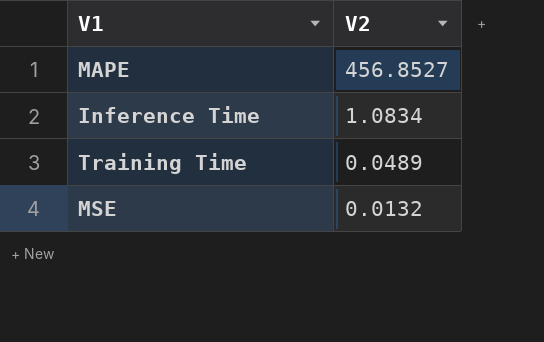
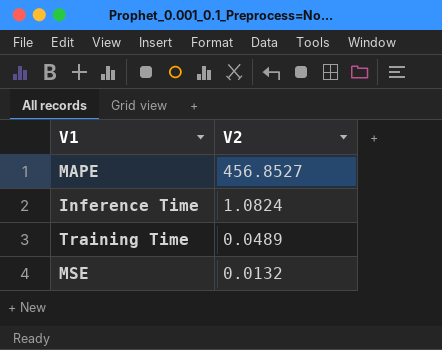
Inference Time | V2: 1.0834 -> 1.0824

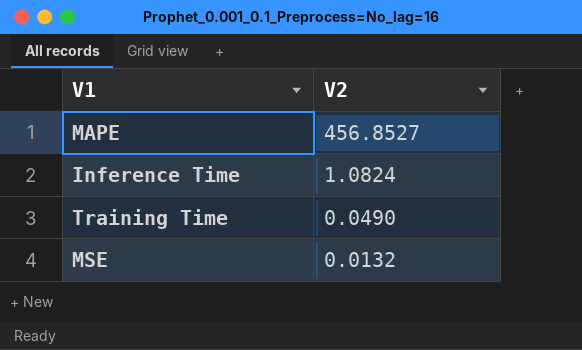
Training Time | V2: 0.0489 -> 0.0490

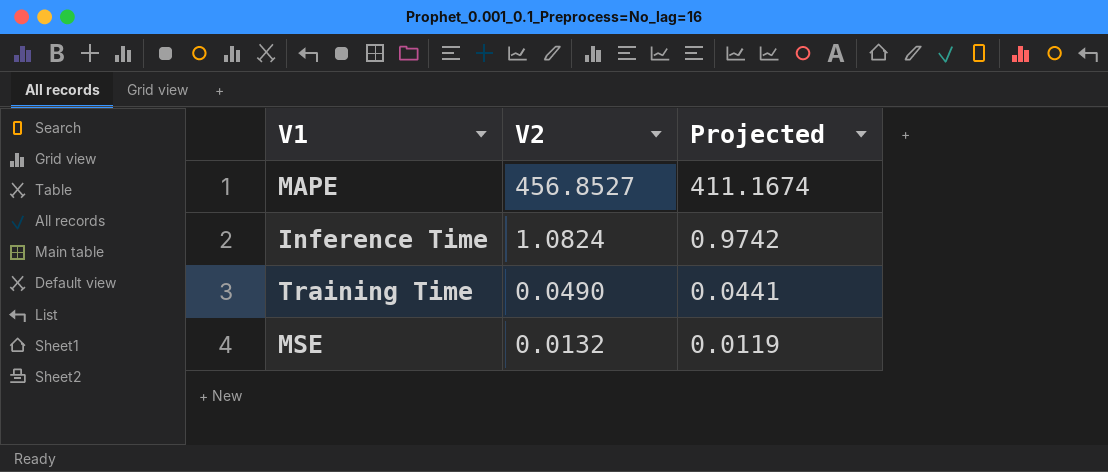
column Projected | formula: none -> [V2] * 0.9

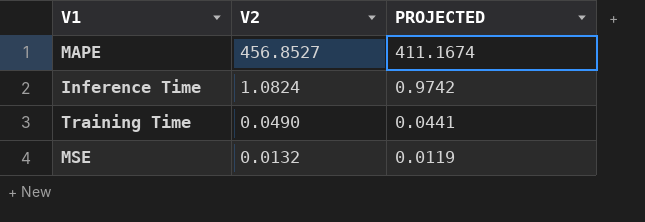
column name: Projected -> PROJECTED

